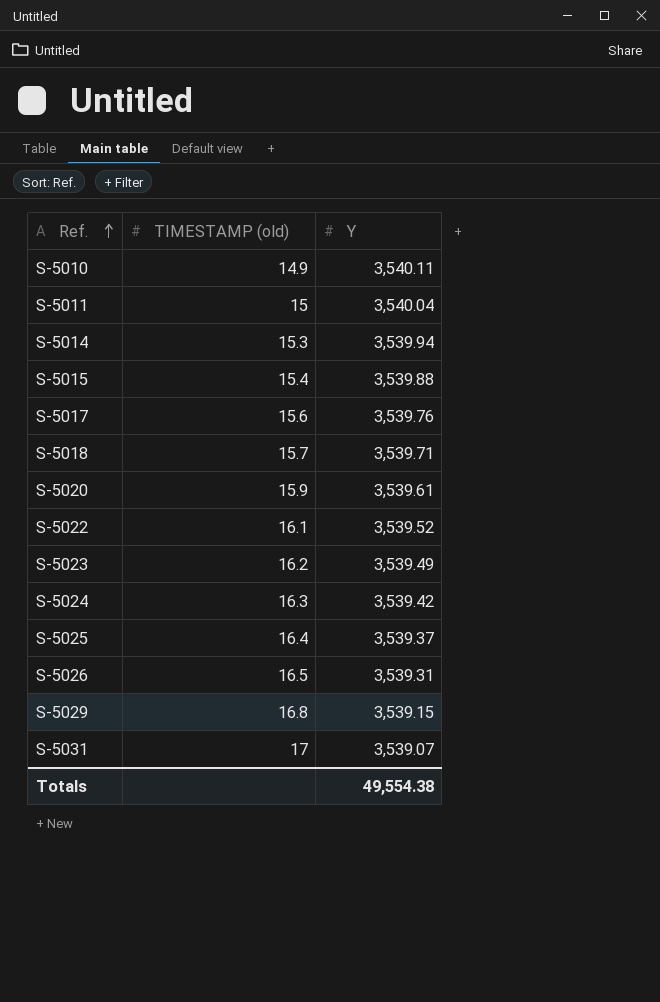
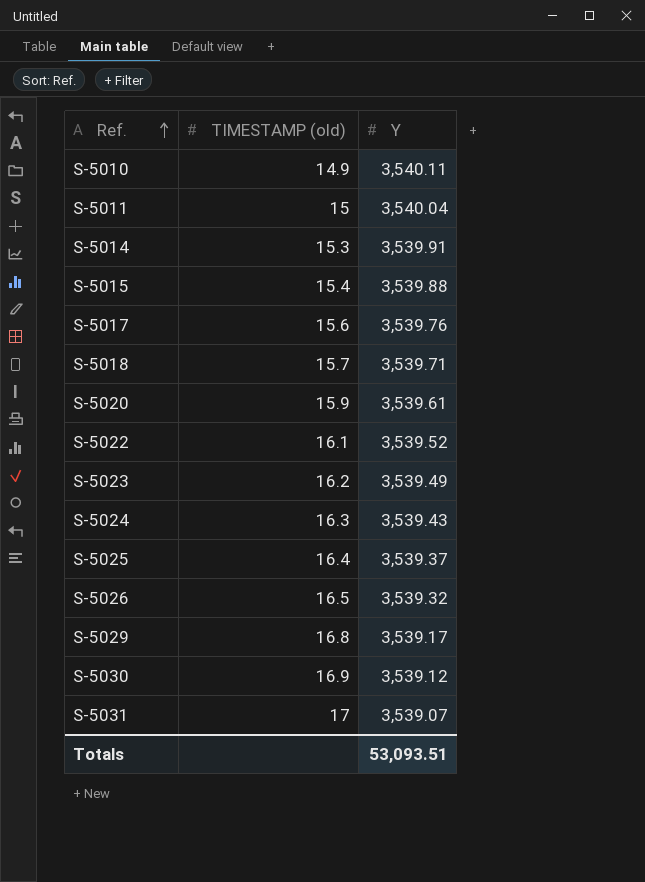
S-5014 | Y: 3,539.94 -> 3,539.91
S-5024 | Y: 3,539.42 -> 3,539.43
S-5026 | Y: 3,539.31 -> 3,539.32
S-5029 | Y: 3,539.15 -> 3,539.17
row S-5030: none -> 16.9 | 3,539.12
Totals | Y: 49,554.38 -> 53,093.51

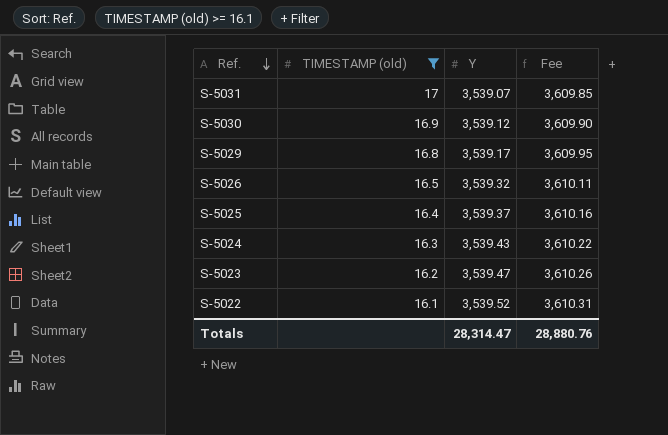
filter: none -> TIMESTAMP (old) >= 16.1
row order: Ref. ascending -> Ref. descending
column Fee | formula: none -> [Y] * 1.02
S-5023 | Y: 3,539.49 -> 3,539.47
Totals | Y: 53,093.51 -> 28,314.47

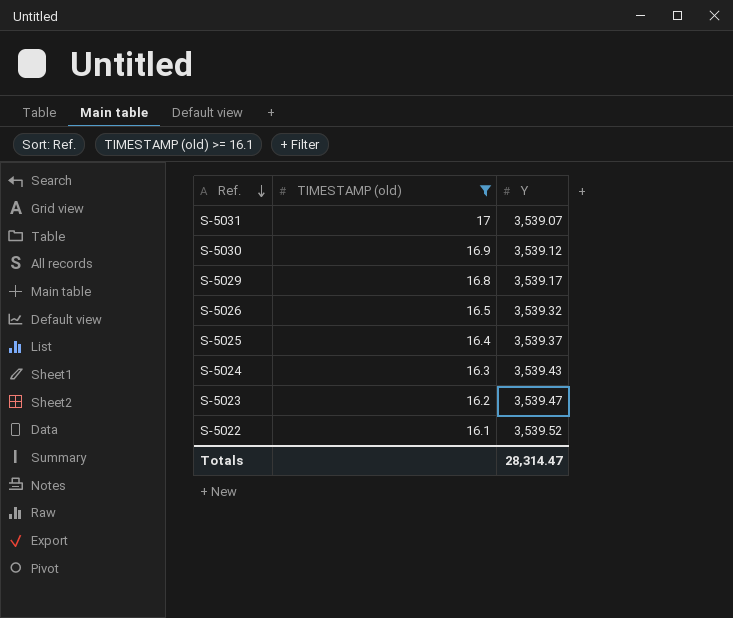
column Fee | formula: [Y] * 1.02 -> none

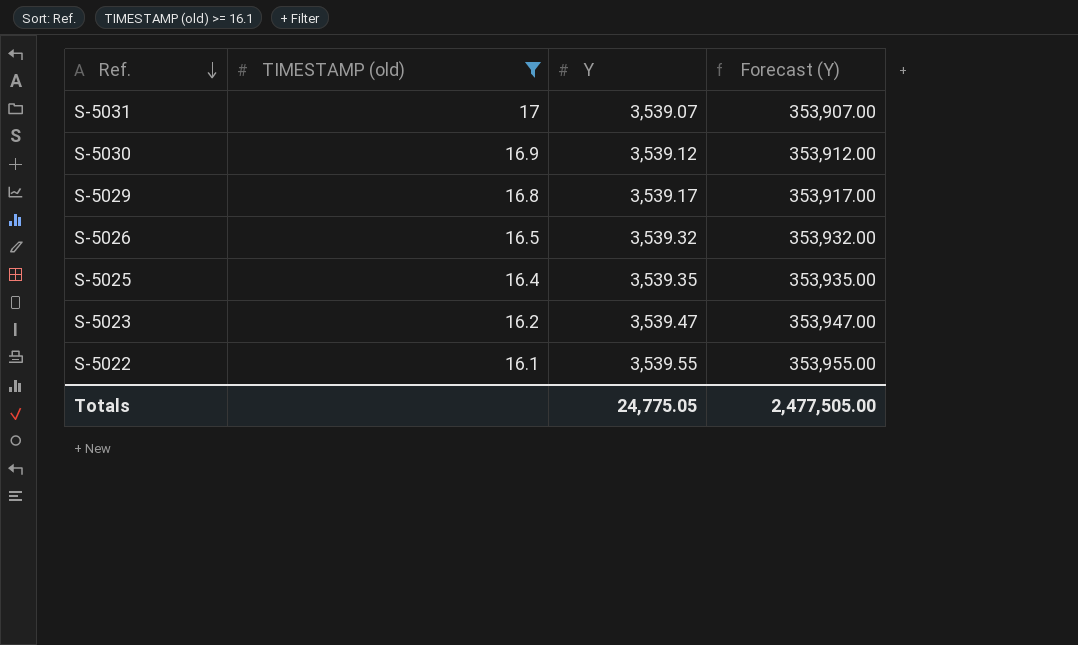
column Forecast (Y) | formula: none -> [Y] * 100
row S-5024: 16.3 | 3,539.43 -> none
S-5025 | Y: 3,539.37 -> 3,539.35
S-5022 | Y: 3,539.52 -> 3,539.55
Totals | Y: 28,314.47 -> 24,775.05

